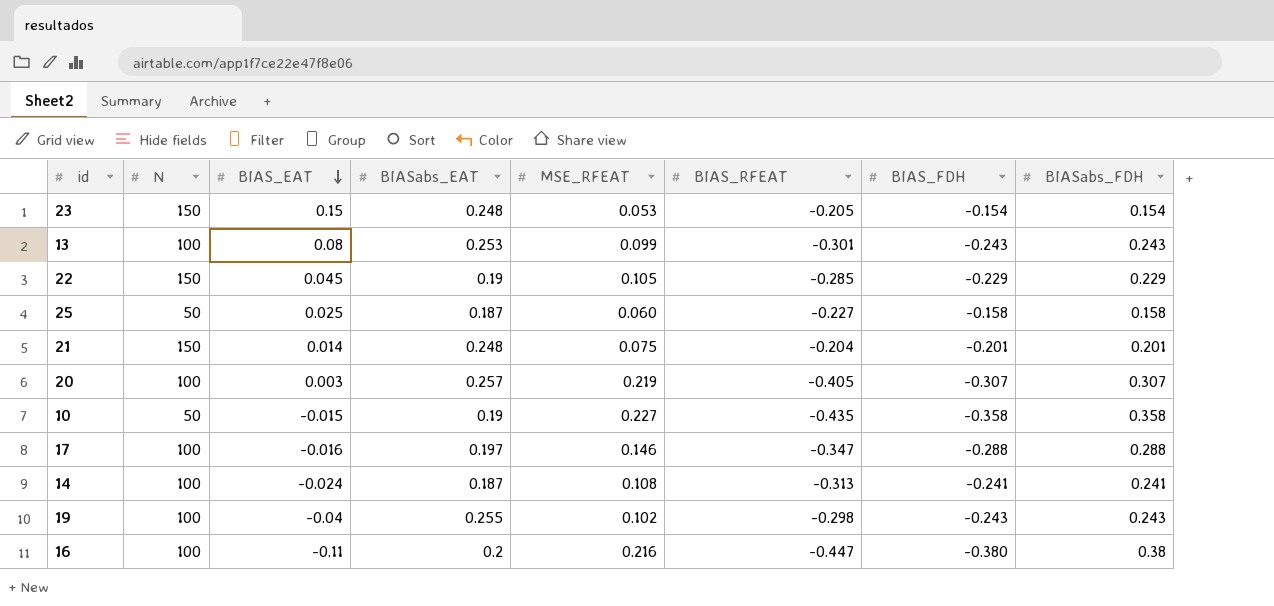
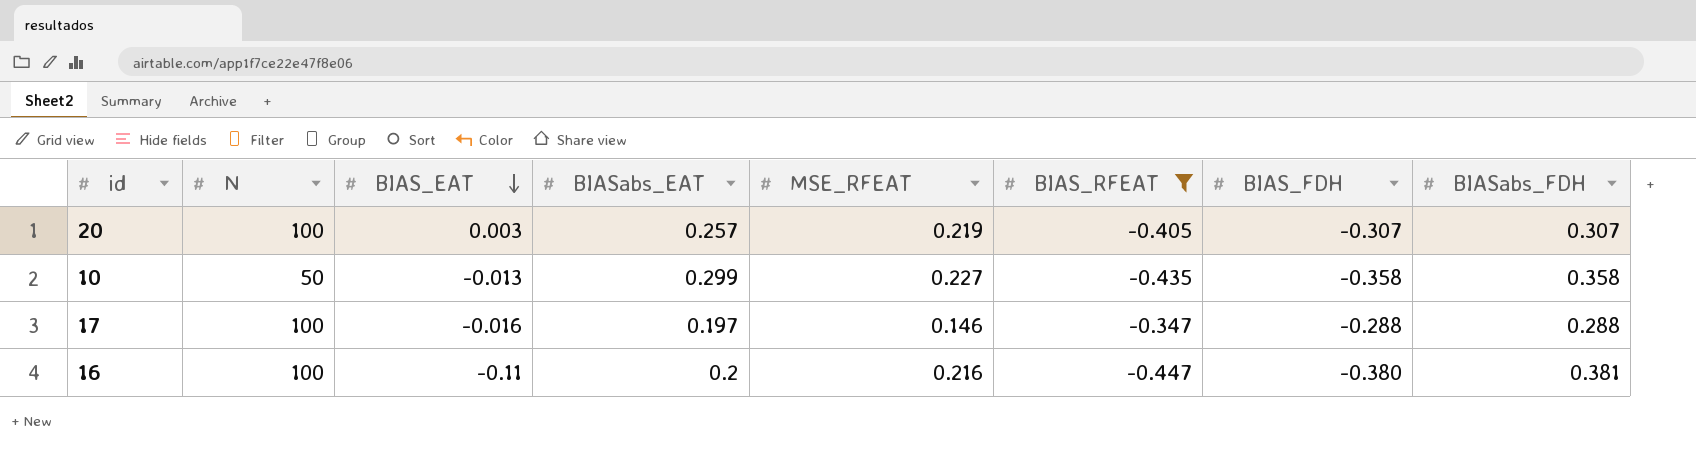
filter: none -> BIAS_RFEAT <= -0.347
10 | BIAS_EAT: -0.015 -> -0.013
10 | BIASabs_EAT: 0.19 -> 0.299
16 | BIASabs_FDH: 0.38 -> 0.381

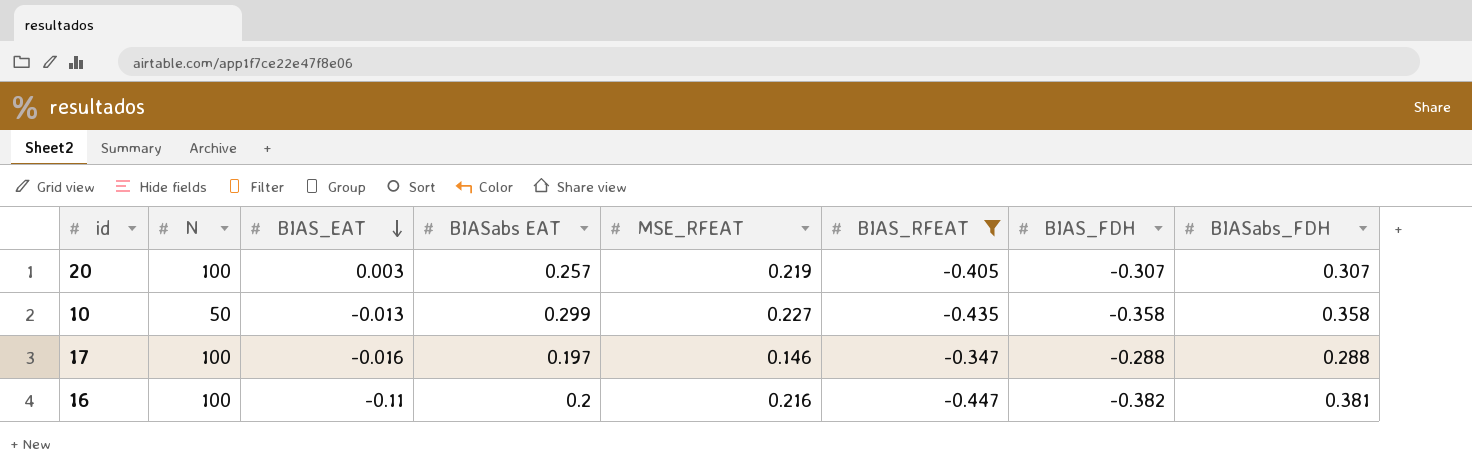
column name: BIASabs_EAT -> BIASabs EAT
16 | BIAS_FDH: -0.380 -> -0.382

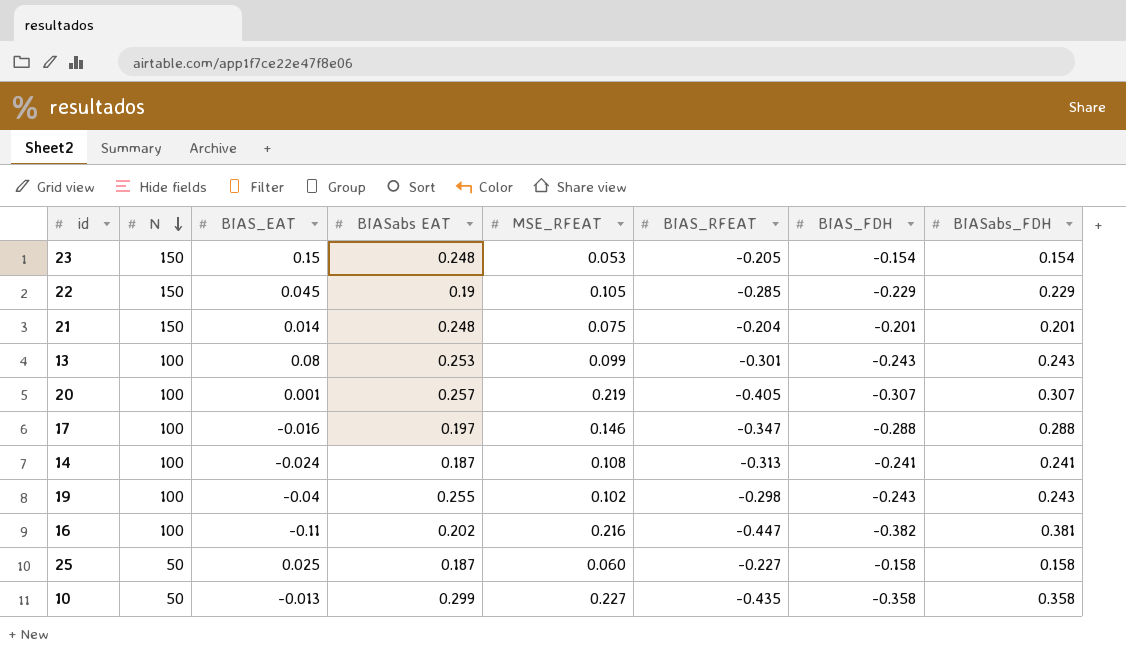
filter: BIAS_RFEAT <= -0.347 -> none
row order: BIAS_EAT descending -> N descending
20 | BIAS_EAT: 0.003 -> 0.001
16 | BIASabs EAT: 0.2 -> 0.202

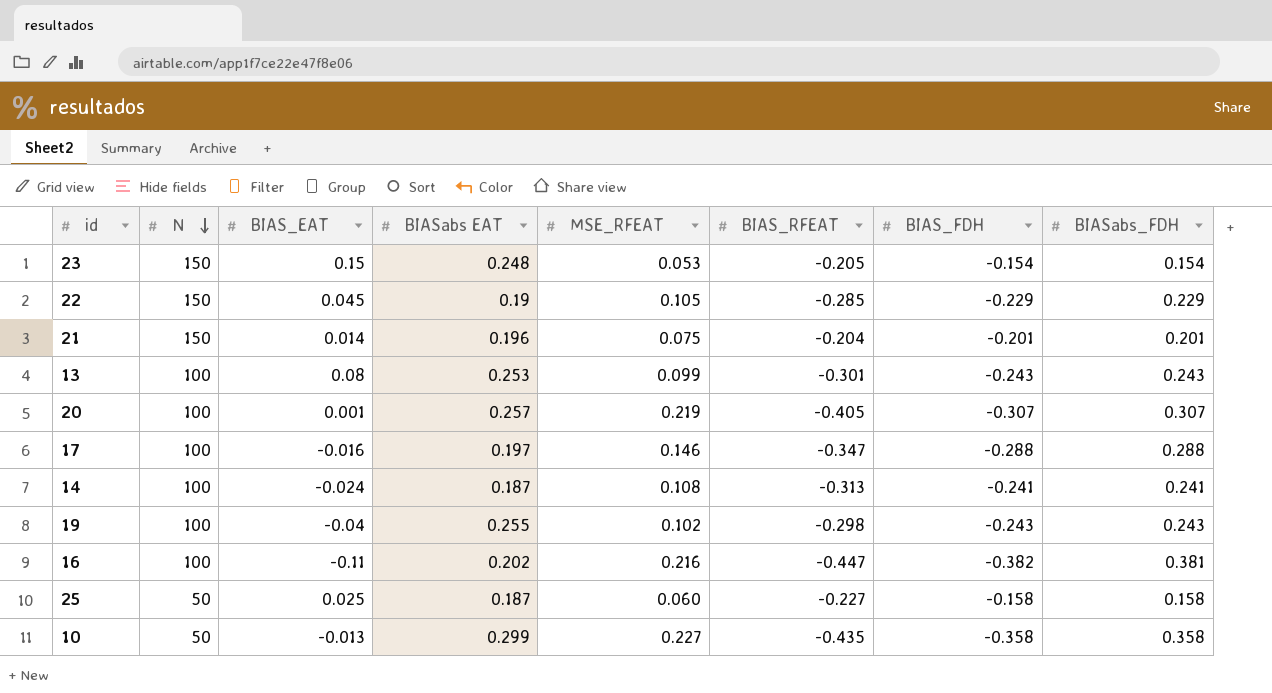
21 | BIASabs EAT: 0.248 -> 0.196

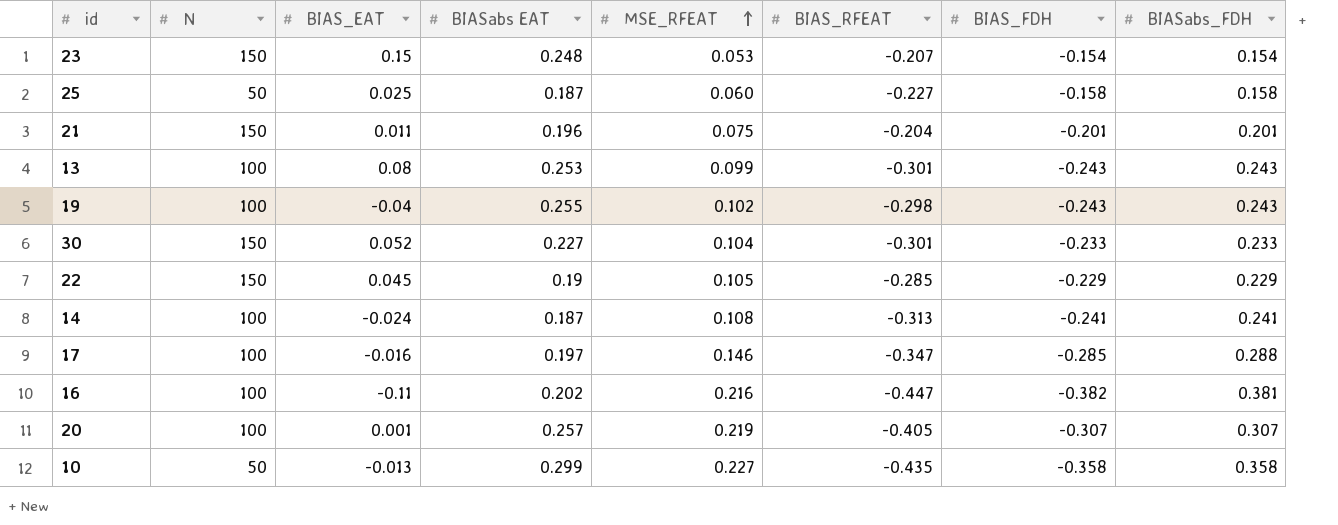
row order: N descending -> MSE_RFEAT ascending
23 | BIAS_RFEAT: -0.205 -> -0.207
21 | BIAS_EAT: 0.014 -> 0.011
row 30: none -> 150 | 0.052 | 0.227 | 0.104 | -0.301 | -0.233 | 0.233
17 | BIAS_FDH: -0.288 -> -0.285

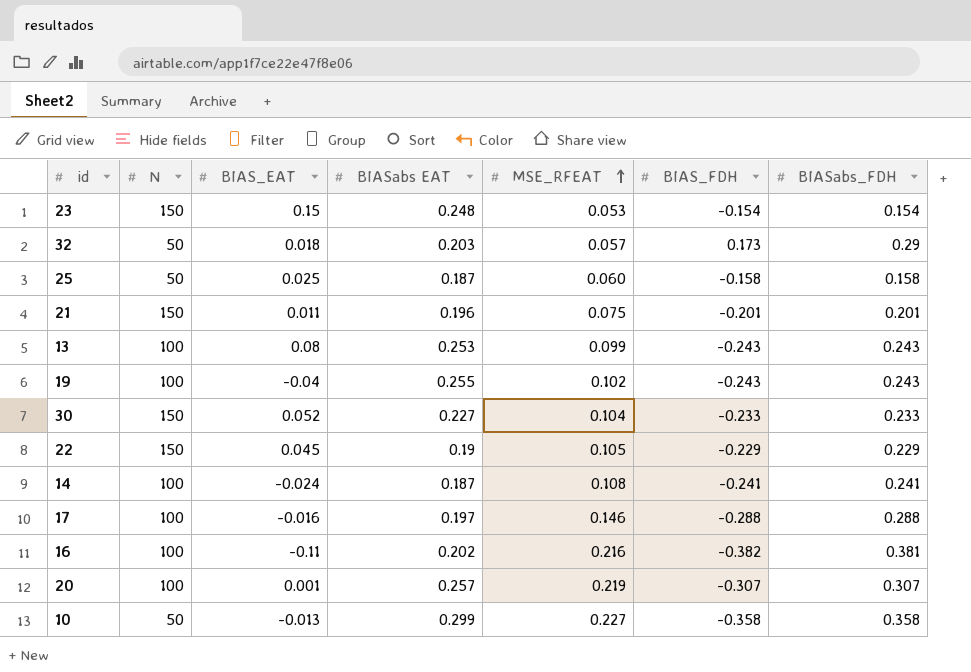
column BIAS_RFEAT | position: 6 -> none
row 32: none -> 50 | 0.018 | 0.203 | 0.057 | 0.173 | 0.29
17 | BIAS_FDH: -0.285 -> -0.288

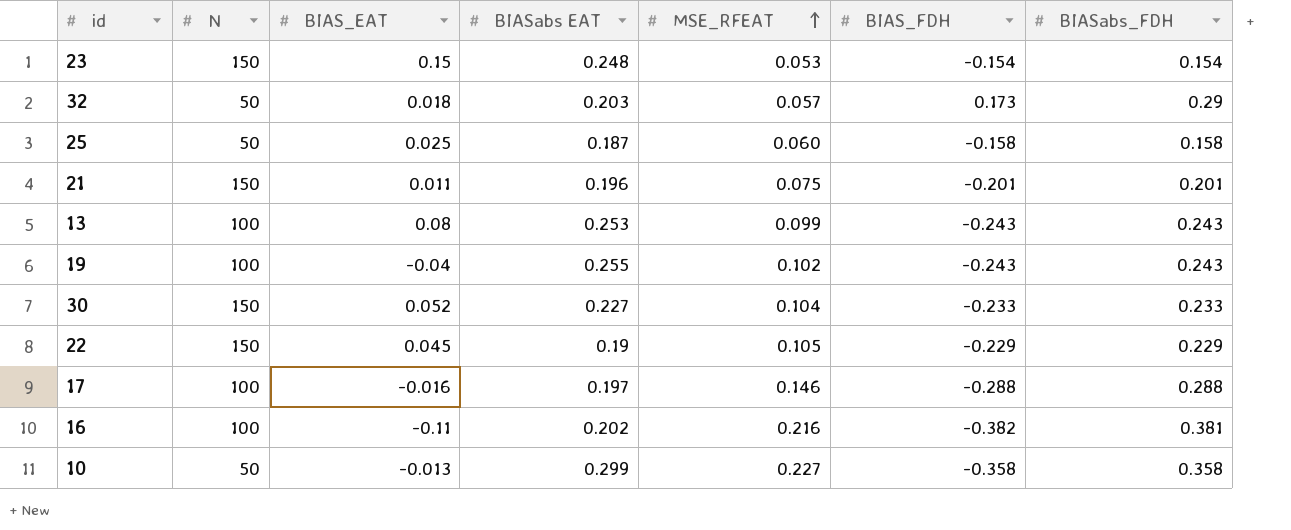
row 14: 100 | -0.024 | 0.187 | 0.108 | -0.241 | 0.241 -> none
row 20: 100 | 0.001 | 0.257 | 0.219 | -0.307 | 0.307 -> none

